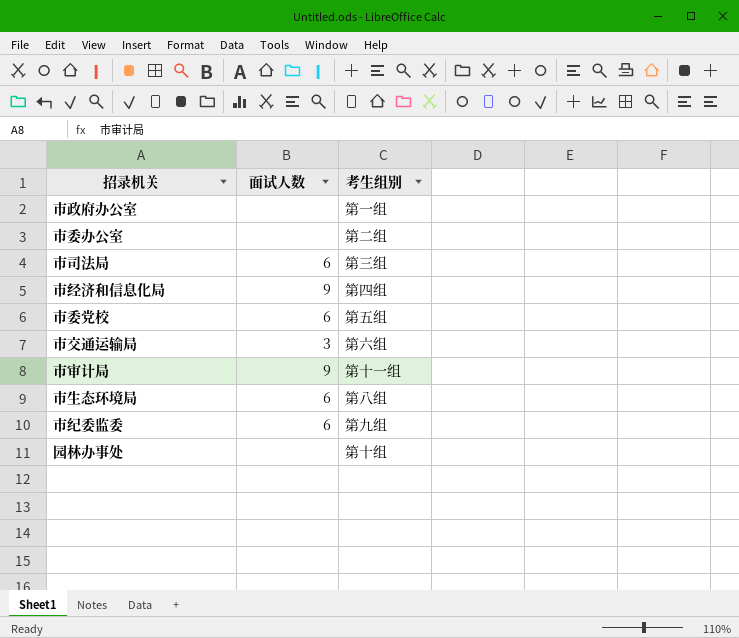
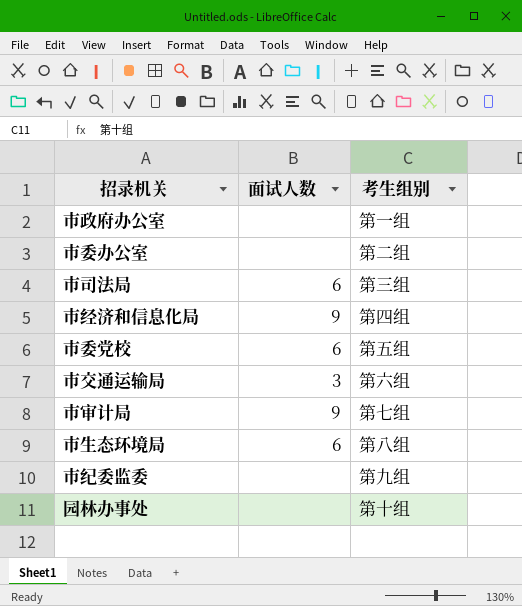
市审计局 | 考生组别: 第十一组 -> 第七组
市纪委监委 | 面试人数: 6 -> none

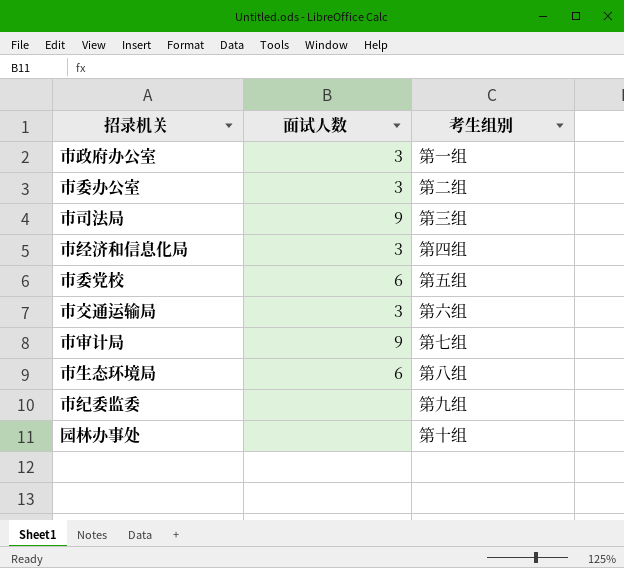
市政府办公室 | 面试人数: none -> 3
市委办公室 | 面试人数: none -> 3
市司法局 | 面试人数: 6 -> 9
市经济和信息化局 | 面试人数: 9 -> 3

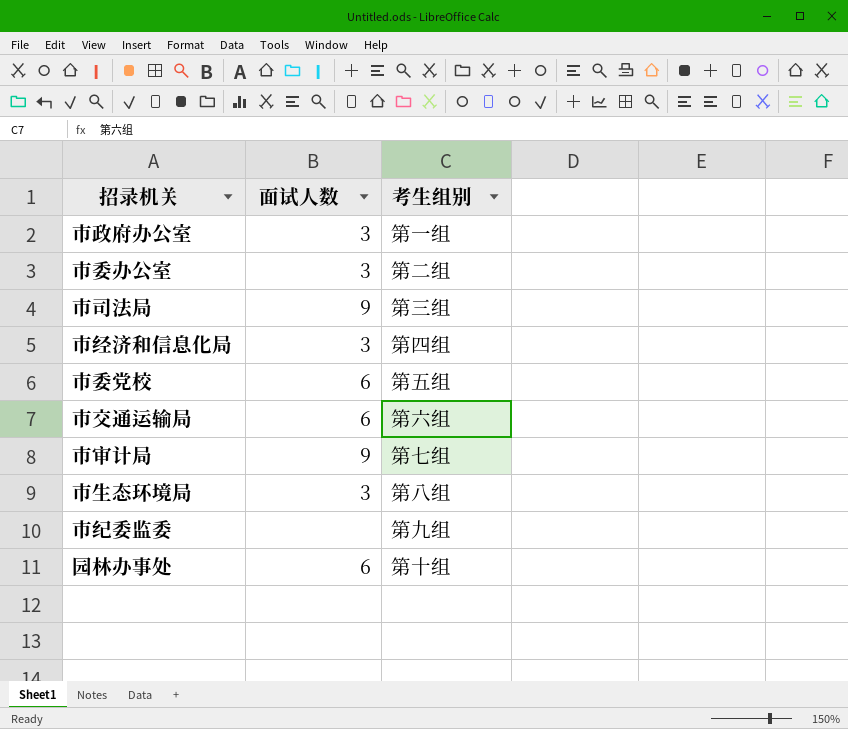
市交通运输局 | 面试人数: 3 -> 6
市生态环境局 | 面试人数: 6 -> 3
园林办事处 | 面试人数: none -> 6

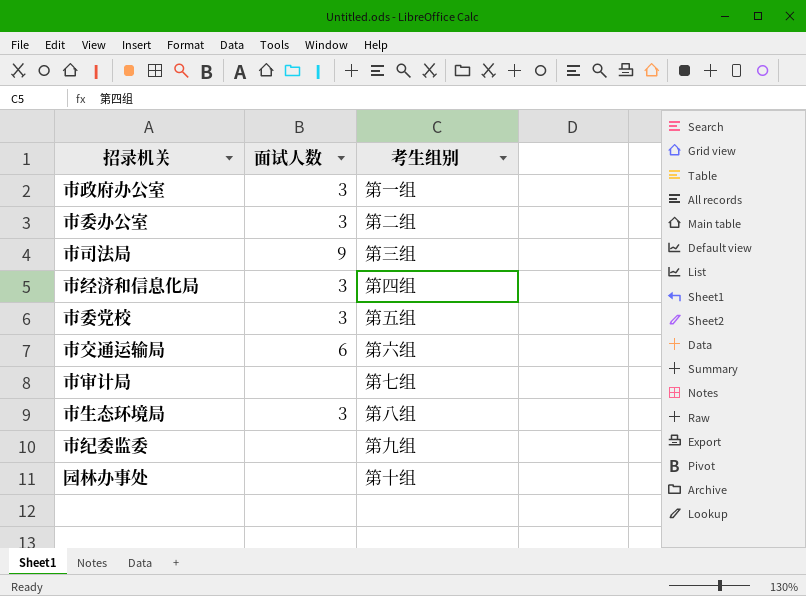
市委党校 | 面试人数: 6 -> 3
市审计局 | 面试人数: 9 -> none
园林办事处 | 面试人数: 6 -> none

